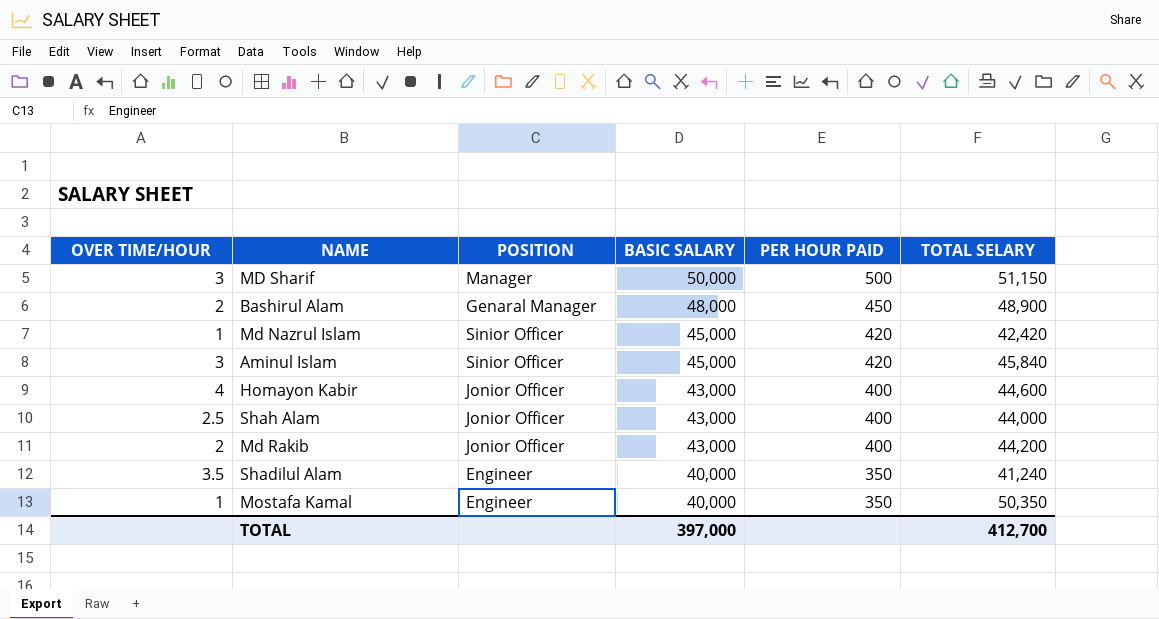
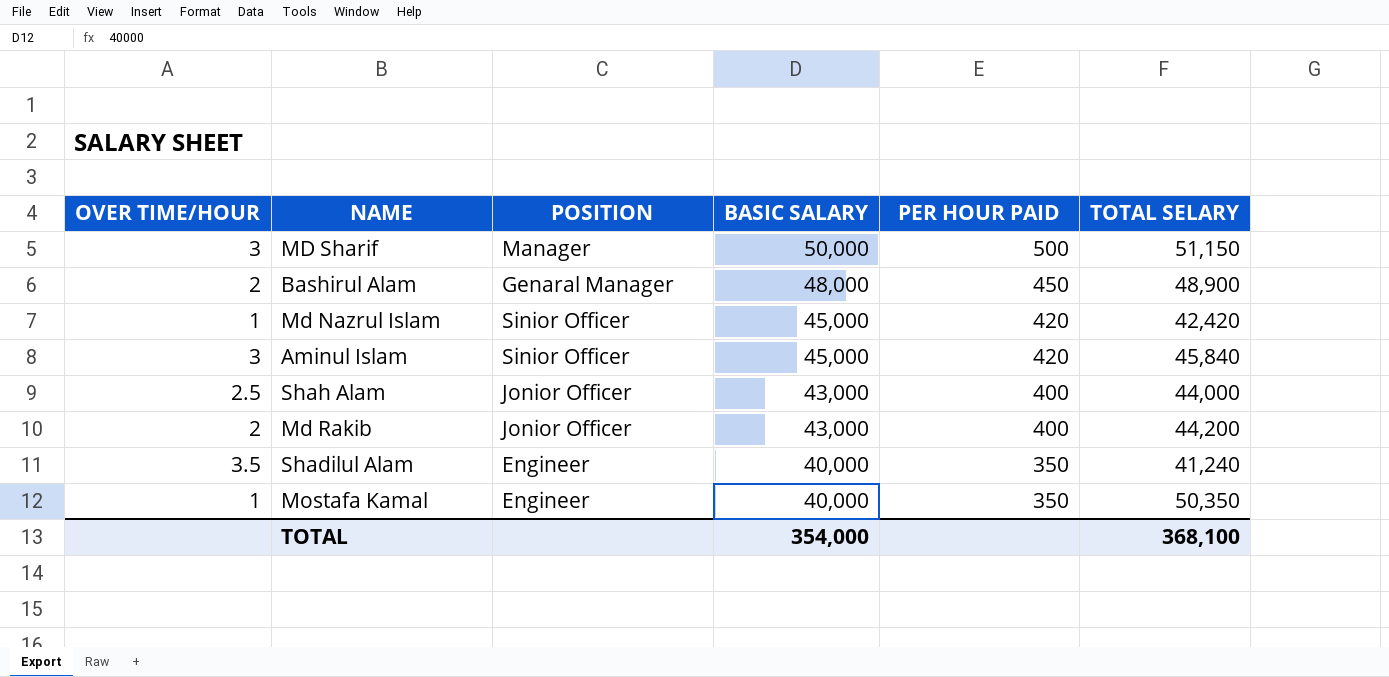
row Homayon Kabir: 4 | Jonior Officer | 43,000 | 400 | 44,600 -> none
TOTAL | BASIC SALARY: 397,000 -> 354,000
TOTAL | TOTAL SELARY: 412,700 -> 368,100

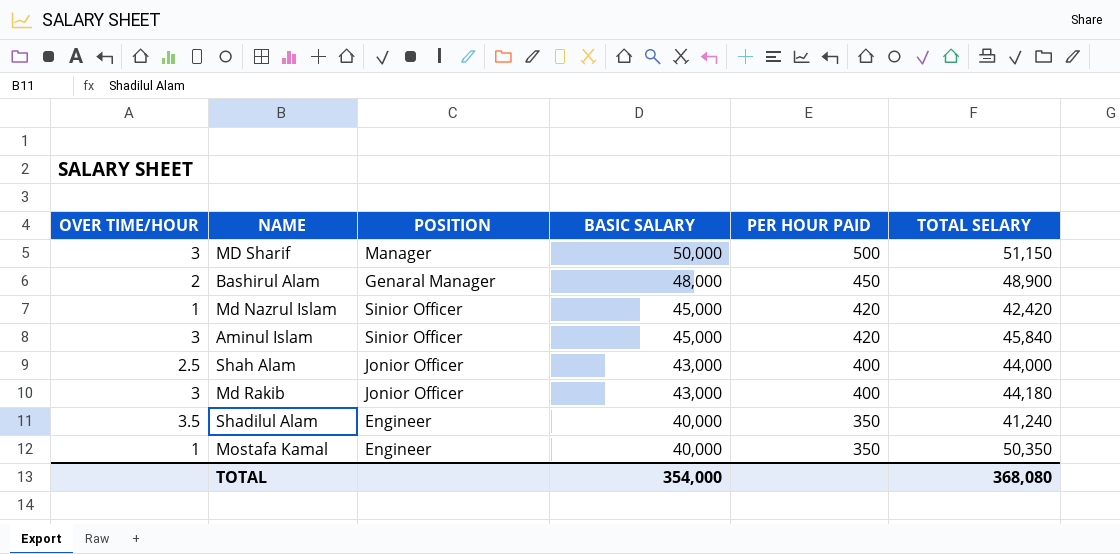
Md Rakib | OVER TIME/HOUR: 2 -> 3
Md Rakib | TOTAL SELARY: 44,200 -> 44,180
TOTAL | TOTAL SELARY: 368,100 -> 368,080

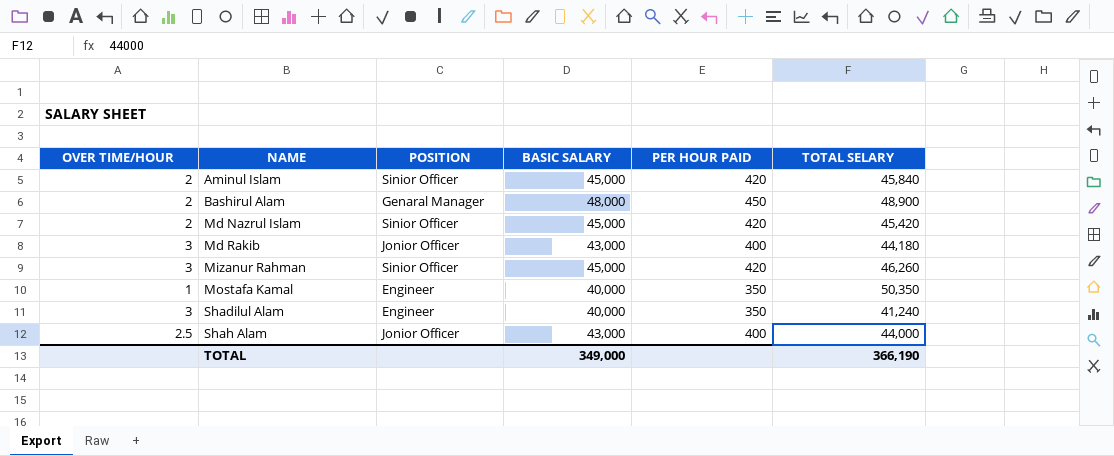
row order: BASIC SALARY descending -> NAME ascending
row MD Sharif: 3 | Manager | 50,000 | 500 | 51,150 -> none
Aminul Islam | OVER TIME/HOUR: 3 -> 2
Md Nazrul Islam | OVER TIME/HOUR: 1 -> 2
Md Nazrul Islam | TOTAL SELARY: 42,420 -> 45,420
row Mizanur Rahman: none -> 3 | Sinior Officer | 45,000 | 420 | 46,260
Shadilul Alam | OVER TIME/HOUR: 3.5 -> 3
TOTAL | BASIC SALARY: 354,000 -> 349,000
TOTAL | TOTAL SELARY: 368,080 -> 366,190

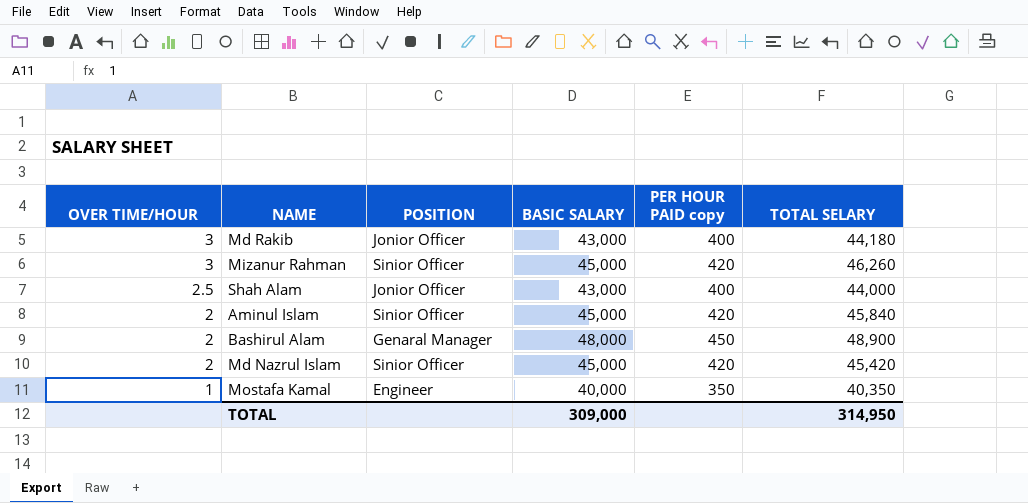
row order: NAME ascending -> OVER TIME/HOUR descending
column name: PER HOUR PAID -> PER HOUR PAID copy
row Shadilul Alam: 3 | Engineer | 40,000 | 350 | 41,240 -> none
Mostafa Kamal | TOTAL SELARY: 50,350 -> 40,350
TOTAL | BASIC SALARY: 349,000 -> 309,000
TOTAL | TOTAL SELARY: 366,190 -> 314,950

